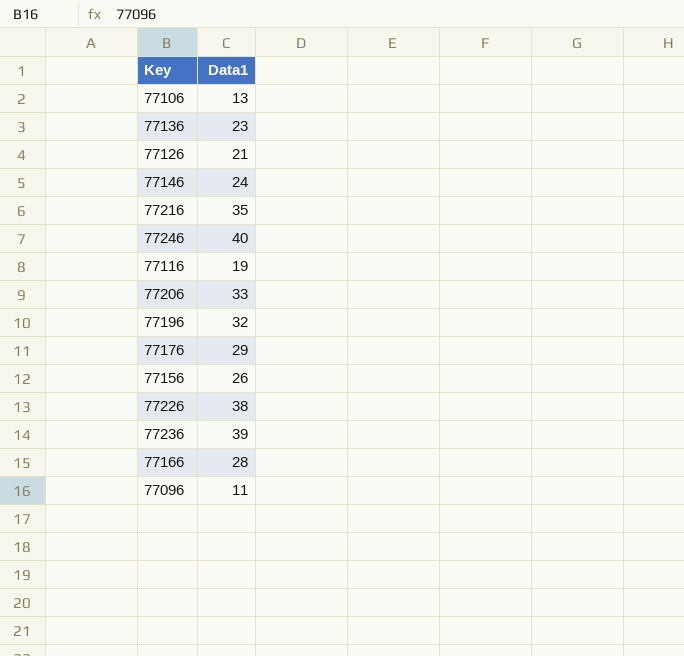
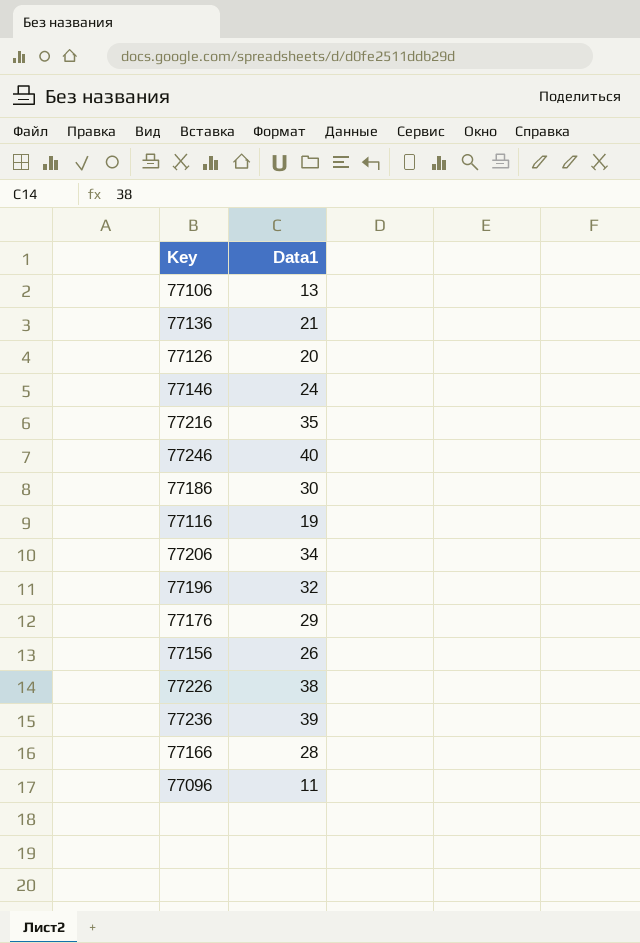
77136 | Data1: 23 -> 21
77126 | Data1: 21 -> 20
row 77186: none -> 30
77206 | Data1: 33 -> 34

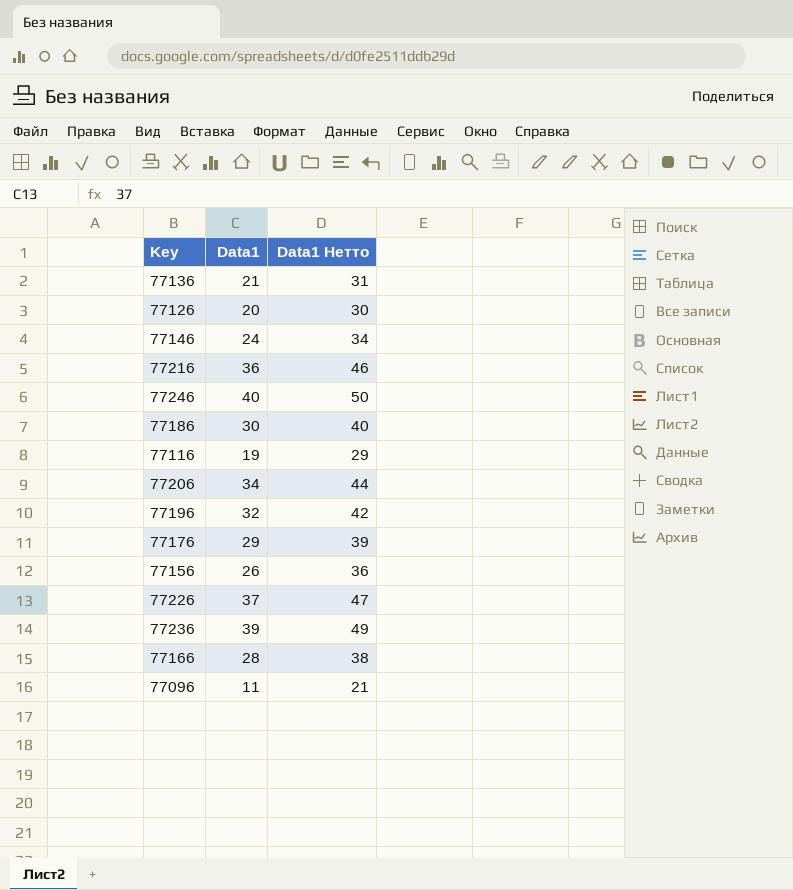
column Data1 Нетто | formula: none -> [Data1] + 10
row 77106: 13 -> none
77216 | Data1: 35 -> 36
77226 | Data1: 38 -> 37

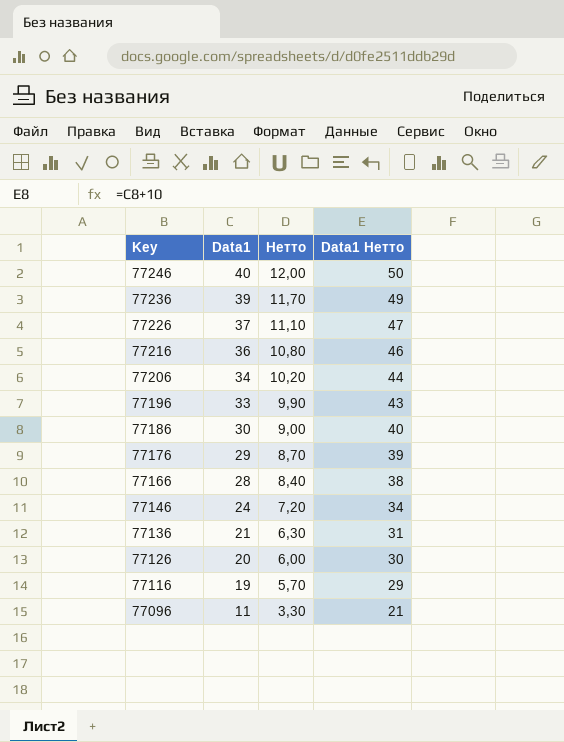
row order: none -> Key descending
column Нетто | formula: none -> [Data1] * 0,3
row 77156: 26 | 36 -> none
77196 | Data1: 32 -> 33
77196 | Data1 Нетто: 42 -> 43

